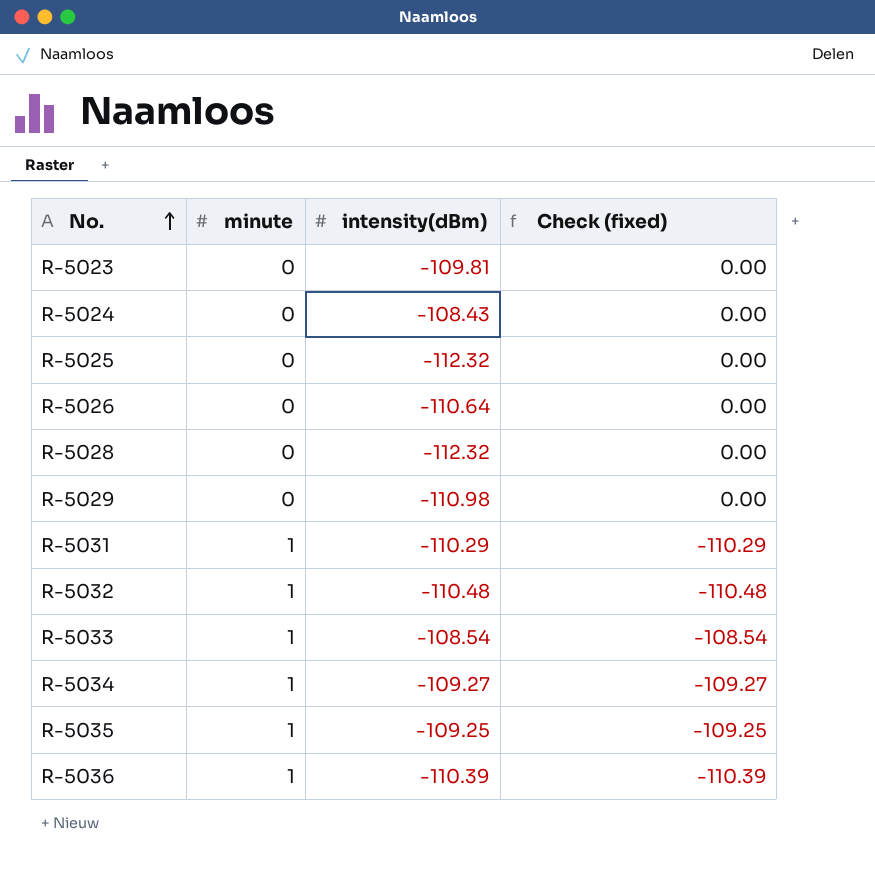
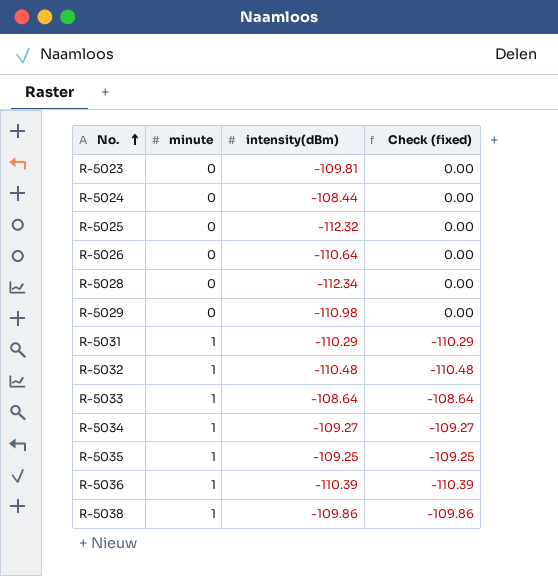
R-5024 | intensity(dBm): -108.43 -> -108.44
R-5028 | intensity(dBm): -112.32 -> -112.34
R-5033 | intensity(dBm): -108.54 -> -108.64
R-5033 | Check (fixed): -108.54 -> -108.64
row R-5038: none -> 1 | -109.86 | -109.86

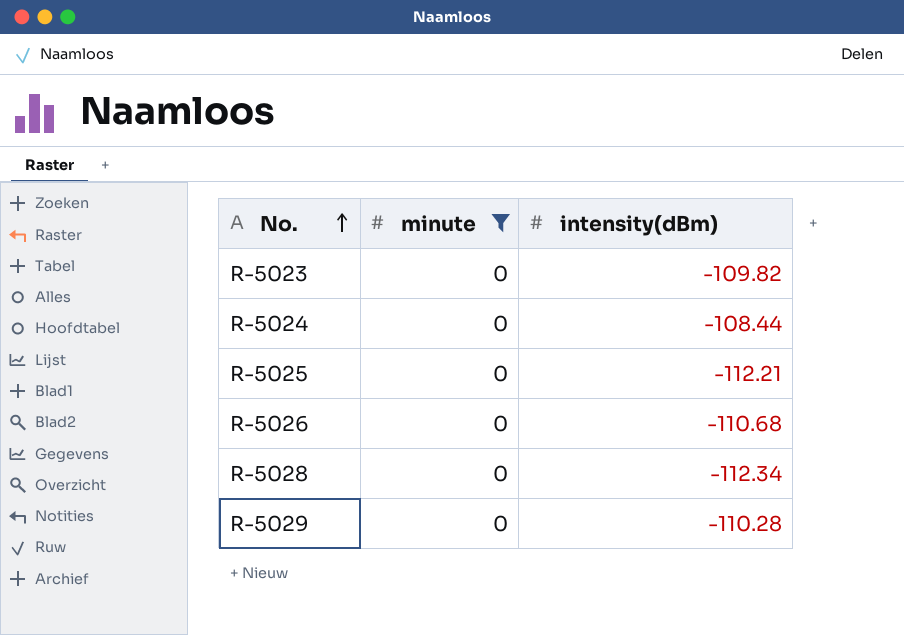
filter: none -> minute = 0
column Check (fixed) | formula: [minute] * [intensity(dBm)] -> none
R-5023 | intensity(dBm): -109.81 -> -109.82
R-5025 | intensity(dBm): -112.32 -> -112.21
R-5026 | intensity(dBm): -110.64 -> -110.68
R-5029 | intensity(dBm): -110.98 -> -110.28

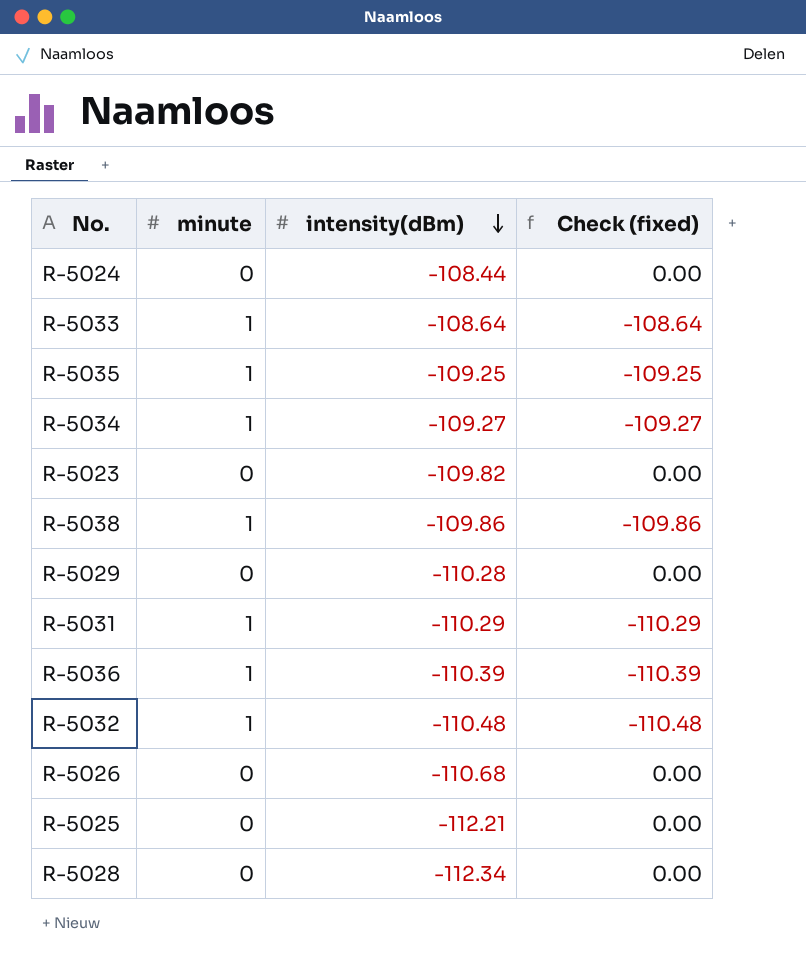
filter: minute = 0 -> none
row order: No. ascending -> intensity(dBm) descending
column Check (fixed) | formula: none -> [minute] * [intensity(dBm)]

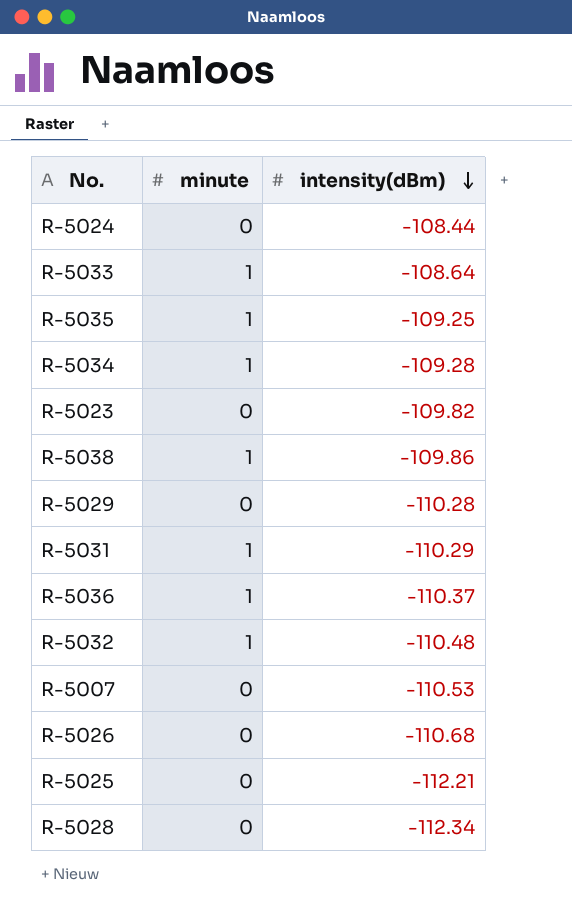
column Check (fixed) | formula: [minute] * [intensity(dBm)] -> none
R-5034 | intensity(dBm): -109.27 -> -109.28
R-5036 | intensity(dBm): -110.39 -> -110.37
row R-5007: none -> 0 | -110.53

